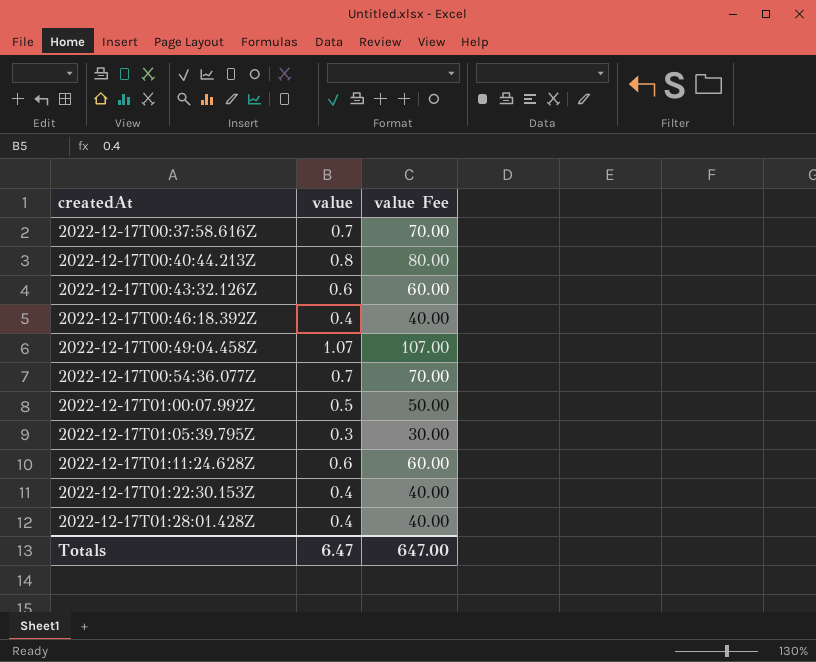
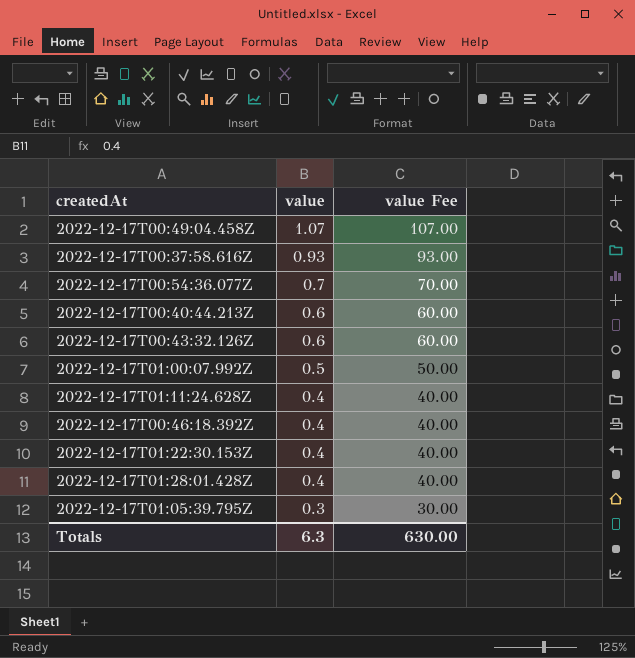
row order: createdAt ascending -> value descending
2022-12-17T00:37:58.616Z | value: 0.7 -> 0.93
2022-12-17T00:37:58.616Z | value Fee: 70.00 -> 93.00
2022-12-17T00:40:44.213Z | value: 0.8 -> 0.6
2022-12-17T00:40:44.213Z | value Fee: 80.00 -> 60.00
2022-12-17T01:11:24.628Z | value: 0.6 -> 0.4
2022-12-17T01:11:24.628Z | value Fee: 60.00 -> 40.00
Totals | value: 6.47 -> 6.3
Totals | value Fee: 647.00 -> 630.00

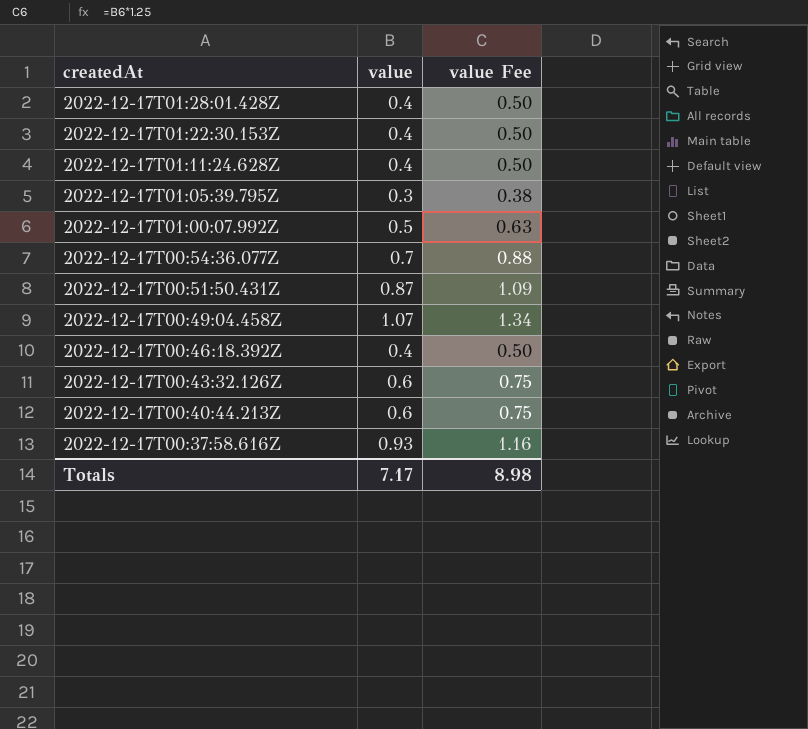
row order: value descending -> createdAt descending
column value Fee | formula: [value] * 100 -> [value] * 1.25
row 2022-12-17T00:51:50.431Z: none -> 0.87 | 1.09
Totals | value: 6.3 -> 7.17
Totals | value Fee: 630.00 -> 8.98

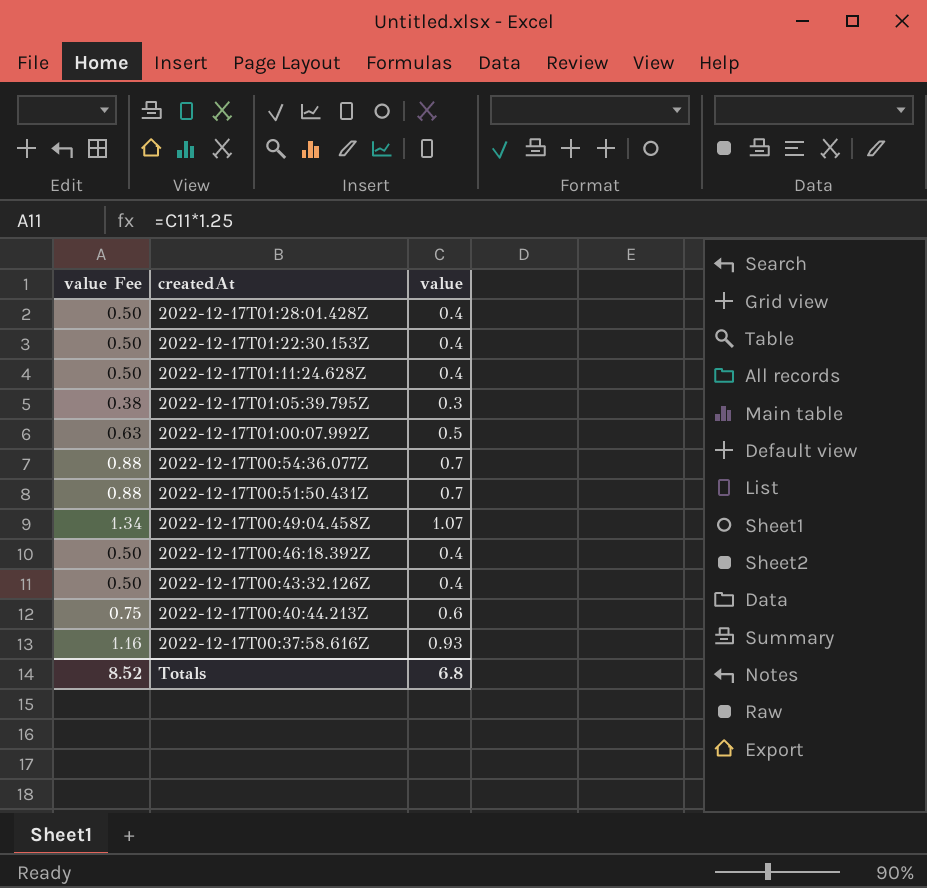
column value Fee | position: 3 -> 1
2022-12-17T00:51:50.431Z | value Fee: 1.09 -> 0.88
2022-12-17T00:51:50.431Z | value: 0.87 -> 0.7
2022-12-17T00:43:32.126Z | value Fee: 0.75 -> 0.50
2022-12-17T00:43:32.126Z | value: 0.6 -> 0.4
Totals | value Fee: 8.98 -> 8.52
Totals | value: 7.17 -> 6.8

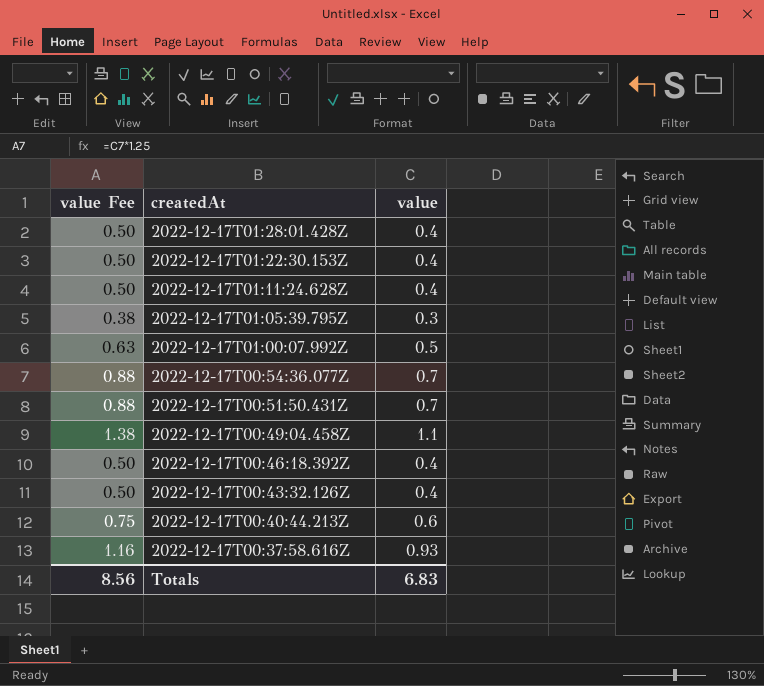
2022-12-17T00:49:04.458Z | value Fee: 1.34 -> 1.38
2022-12-17T00:49:04.458Z | value: 1.07 -> 1.1
Totals | value Fee: 8.52 -> 8.56
Totals | value: 6.8 -> 6.83

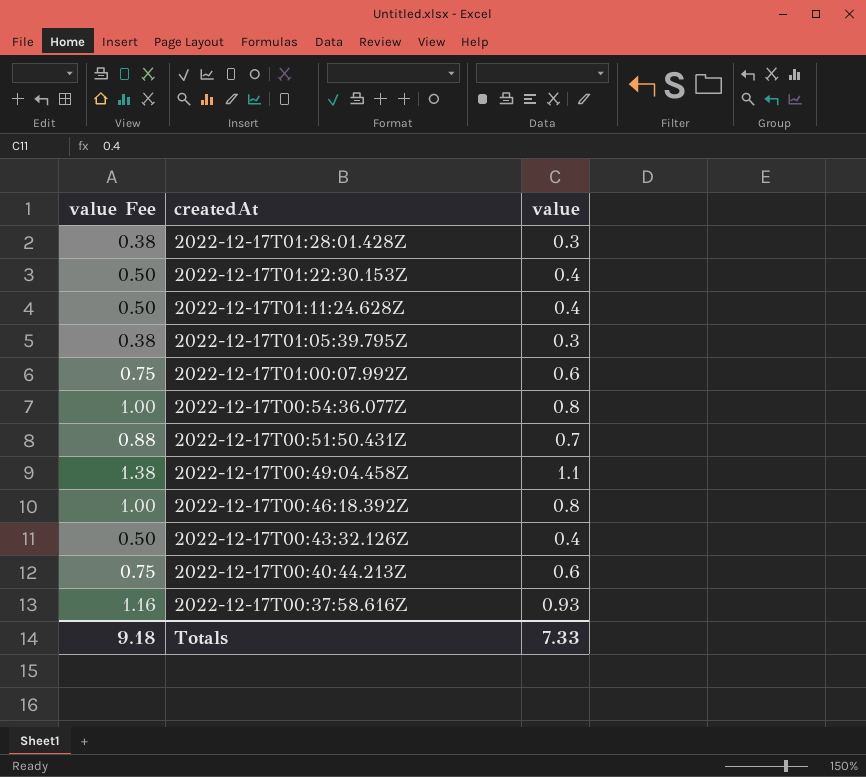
2022-12-17T01:28:01.428Z | value Fee: 0.50 -> 0.38
2022-12-17T01:28:01.428Z | value: 0.4 -> 0.3
2022-12-17T01:00:07.992Z | value Fee: 0.63 -> 0.75
2022-12-17T01:00:07.992Z | value: 0.5 -> 0.6
2022-12-17T00:54:36.077Z | value Fee: 0.88 -> 1.00
2022-12-17T00:54:36.077Z | value: 0.7 -> 0.8
2022-12-17T00:46:18.392Z | value Fee: 0.50 -> 1.00
2022-12-17T00:46:18.392Z | value: 0.4 -> 0.8
Totals | value Fee: 8.56 -> 9.18
Totals | value: 6.83 -> 7.33

